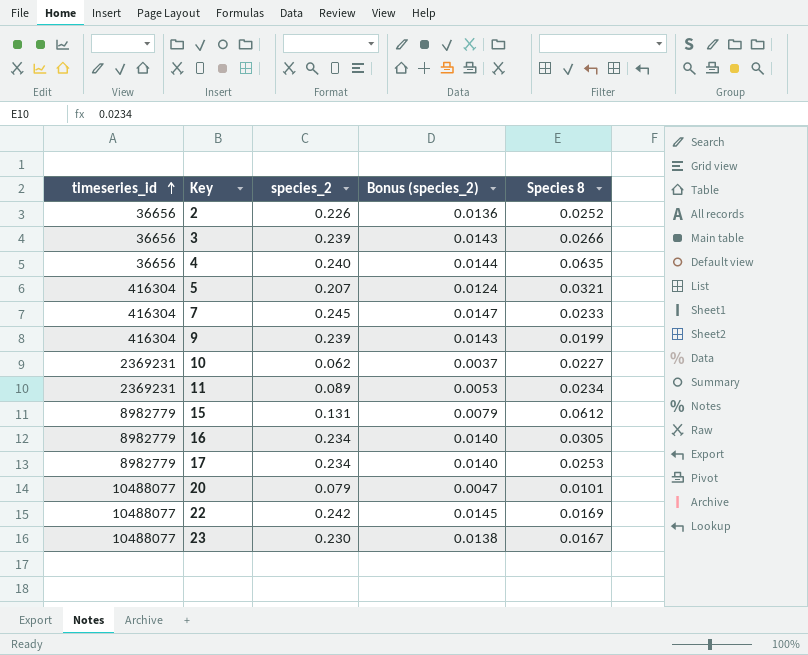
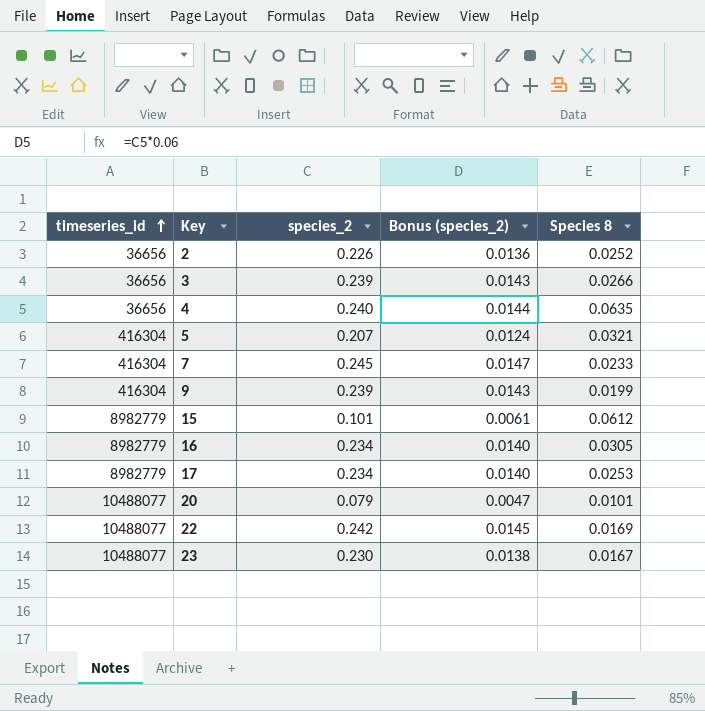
row 10: 2369231 | 0.062 | 0.0037 | 0.0227 -> none
row 11: 2369231 | 0.089 | 0.0053 | 0.0234 -> none
15 | species_2: 0.131 -> 0.101
15 | Bonus (species_2): 0.0079 -> 0.0061

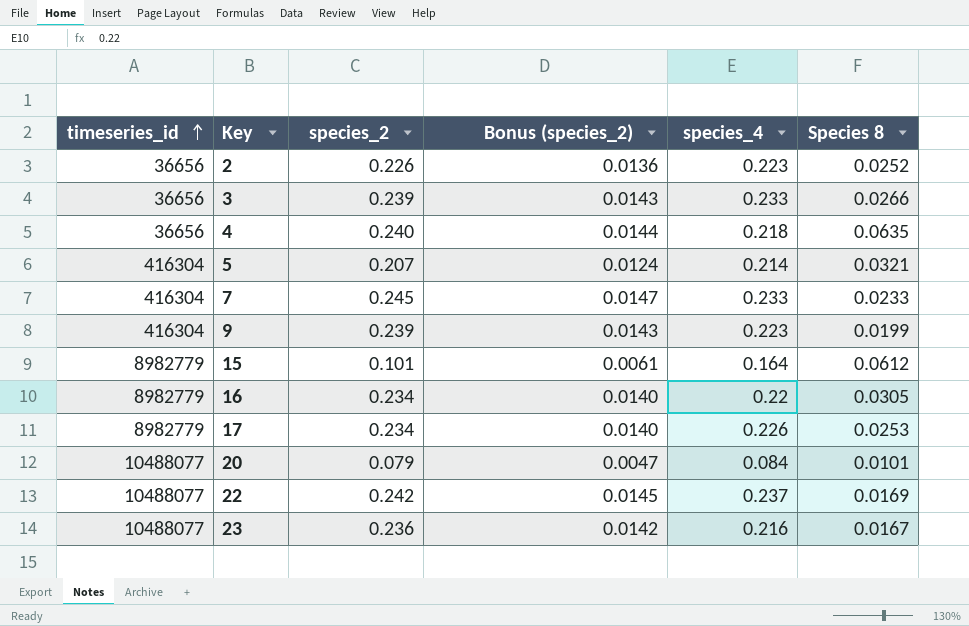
column species_4 | position: none -> 5
23 | species_2: 0.230 -> 0.236
23 | Bonus (species_2): 0.0138 -> 0.0142

